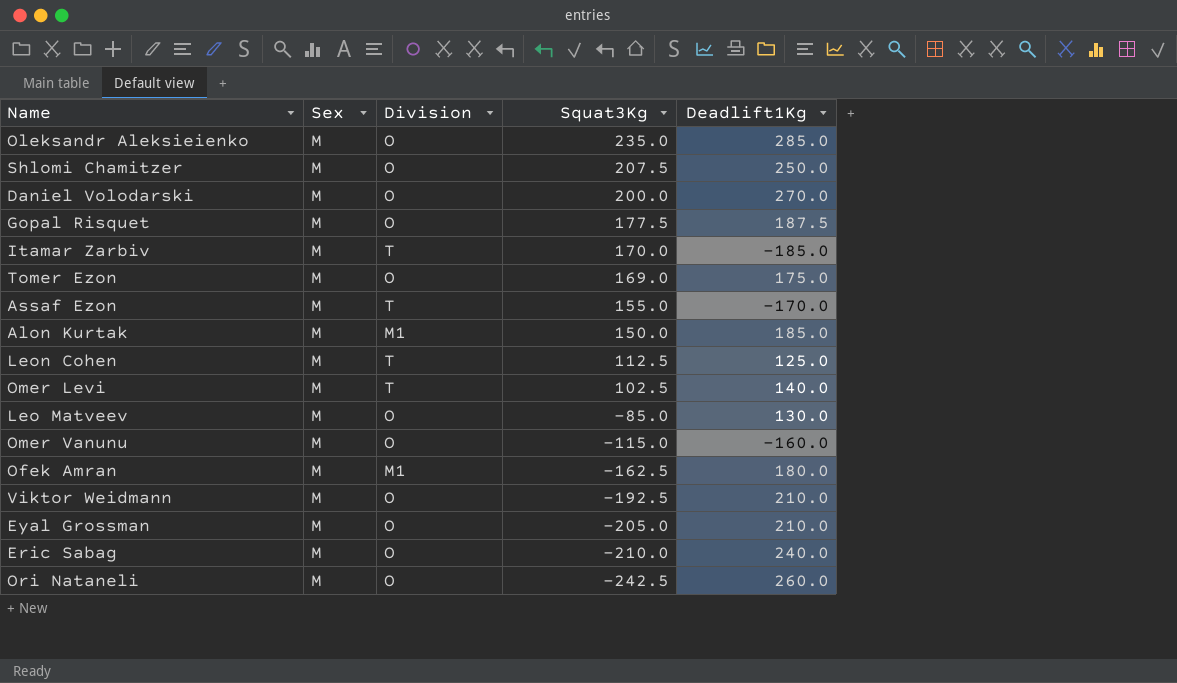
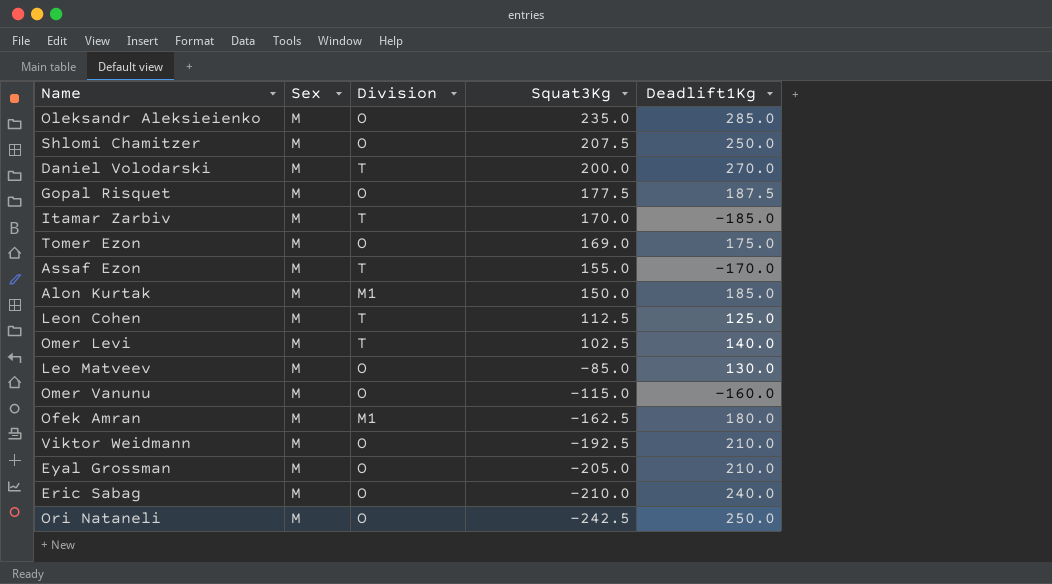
Daniel Volodarski | Division: O -> T
Ori Nataneli | Deadlift1Kg: 260.0 -> 250.0

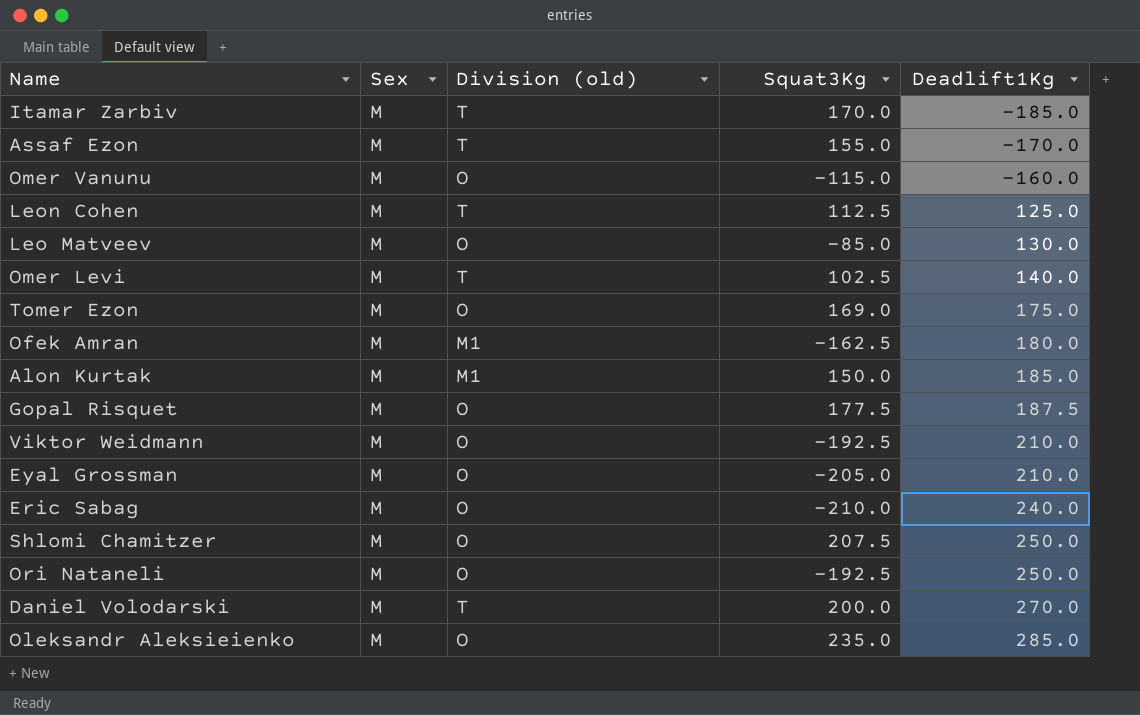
row order: Squat3Kg descending -> Deadlift1Kg ascending
column name: Division -> Division (old)
Ori Nataneli | Squat3Kg: -242.5 -> -192.5

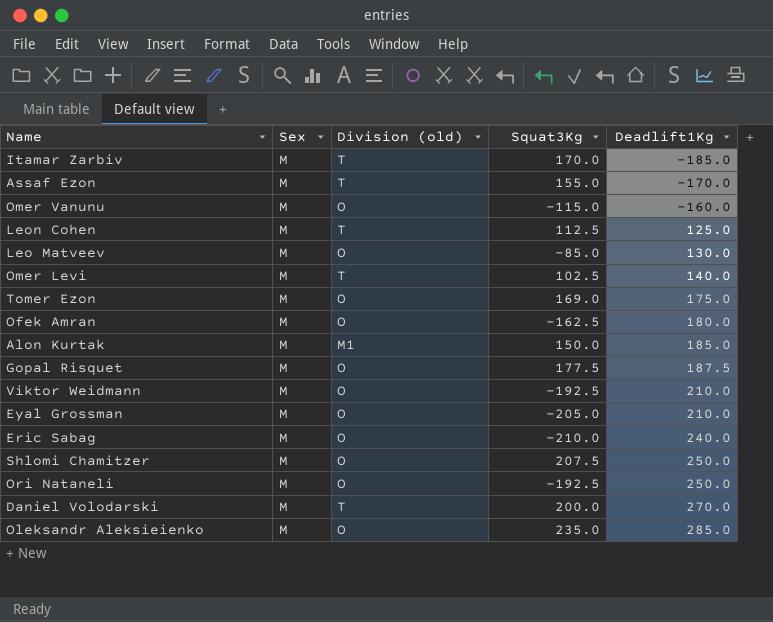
Ofek Amran | Division (old): M1 -> O

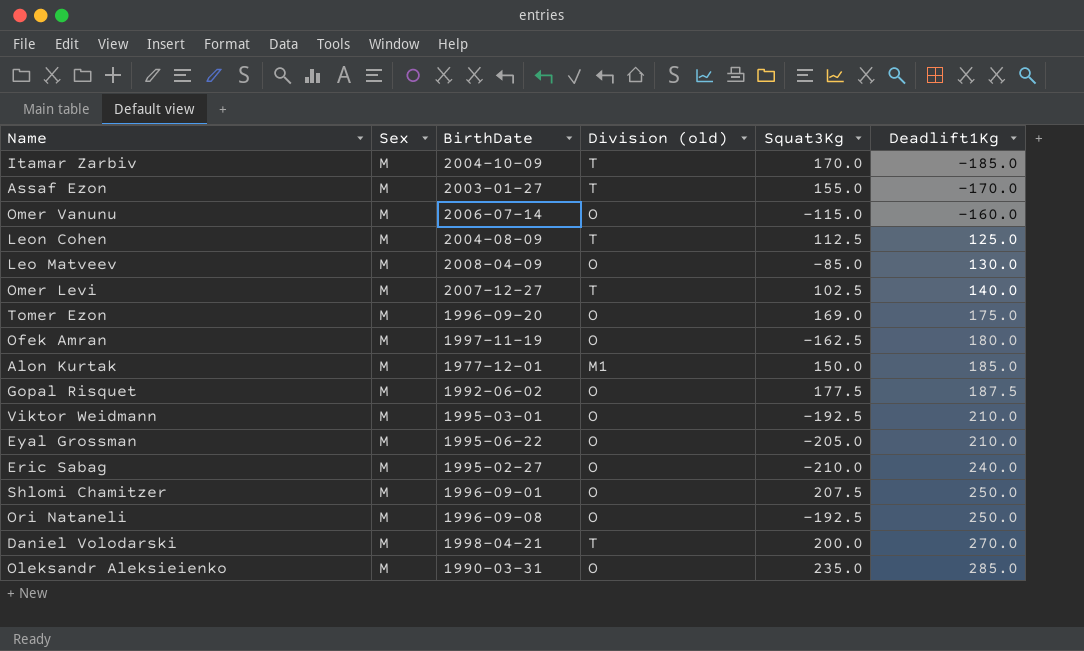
column BirthDate | position: none -> 3

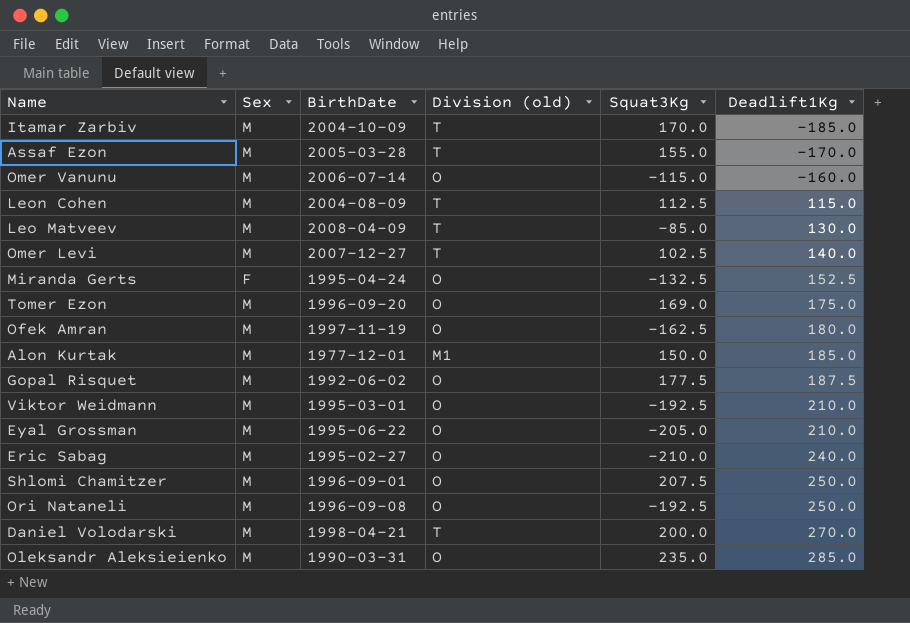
Assaf Ezon | BirthDate: 2003-01-27 -> 2005-03-28
Leon Cohen | Deadlift1Kg: 125.0 -> 115.0
Leo Matveev | Division (old): O -> T
row Miranda Gerts: none -> F | 1995-04-24 | O | -132.5 | 152.5

